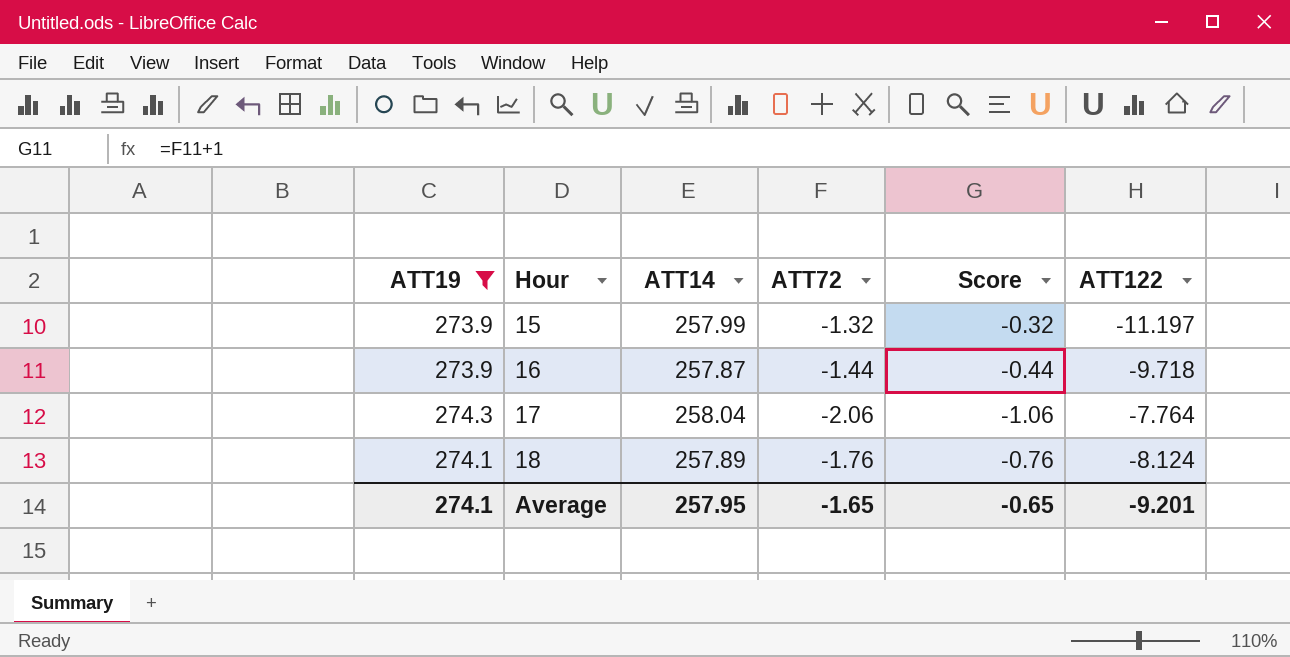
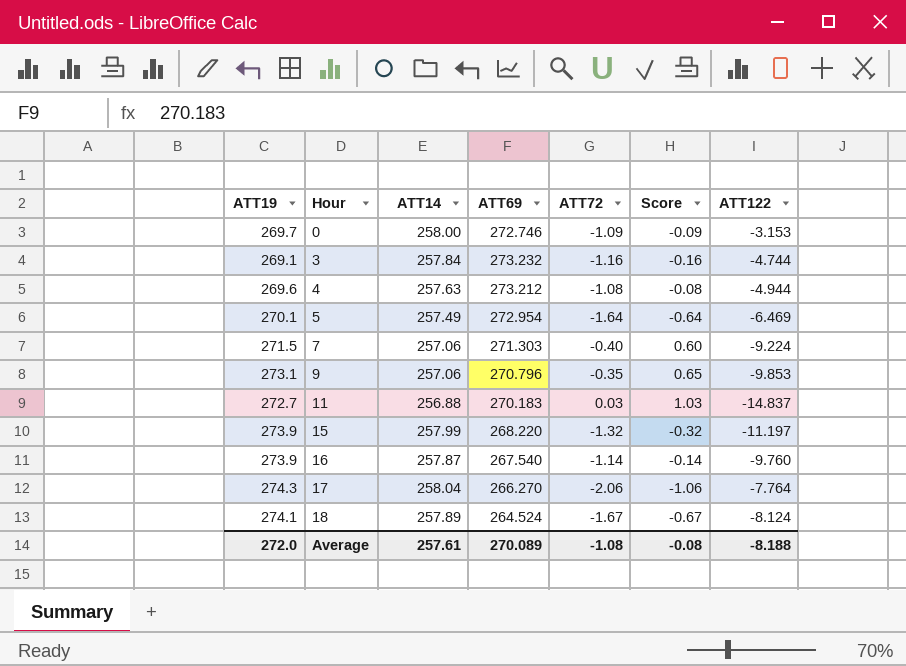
filter: ATT19 >= 273.9 -> none
column ATT69 | position: none -> 4
16 | ATT72: -1.44 -> -1.14
16 | Score: -0.44 -> -0.14
16 | ATT122: -9.718 -> -9.760
18 | ATT72: -1.76 -> -1.67
18 | Score: -0.76 -> -0.67
Average | ATT19: 274.1 -> 272.0
Average | ATT14: 257.95 -> 257.61
Average | ATT72: -1.65 -> -1.08
Average | Score: -0.65 -> -0.08
Average | ATT122: -9.201 -> -8.188

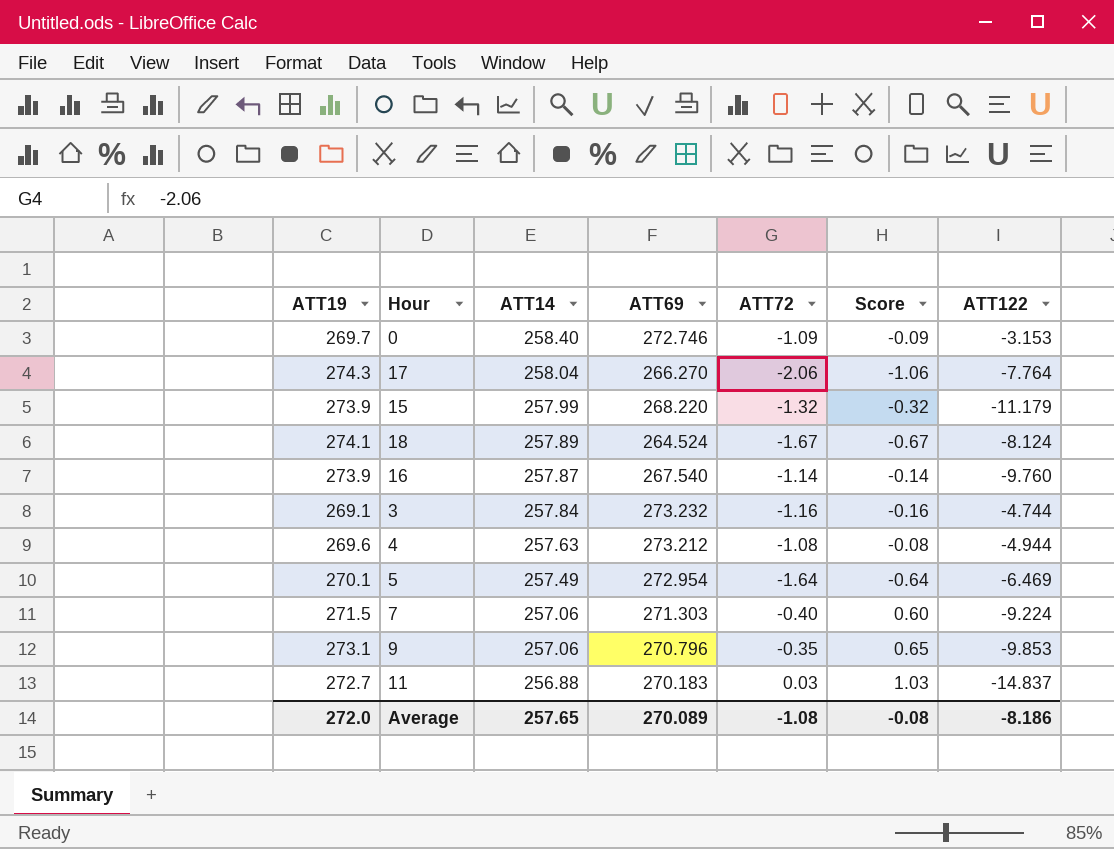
row order: Hour ascending -> ATT14 descending
0 | ATT14: 258.00 -> 258.40
15 | ATT122: -11.197 -> -11.179
Average | ATT14: 257.61 -> 257.65
Average | ATT122: -8.188 -> -8.186

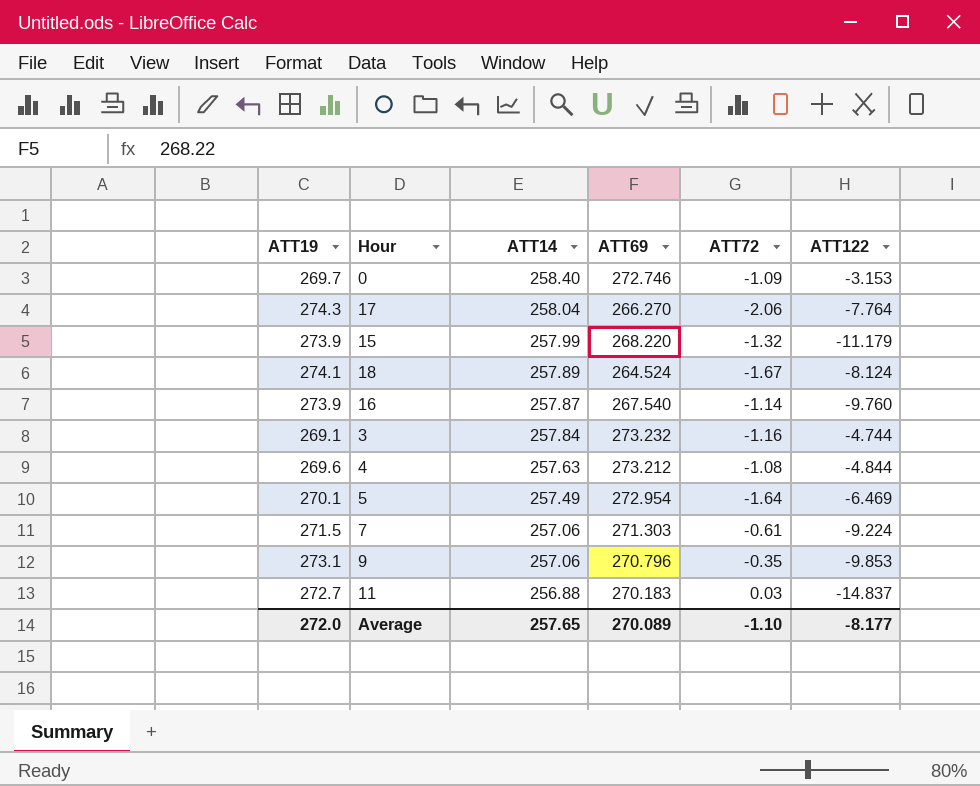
column Score | formula: [ATT72] + 1 -> none
4 | ATT122: -4.944 -> -4.844
7 | ATT72: -0.40 -> -0.61
Average | ATT72: -1.08 -> -1.10
Average | ATT122: -8.186 -> -8.177

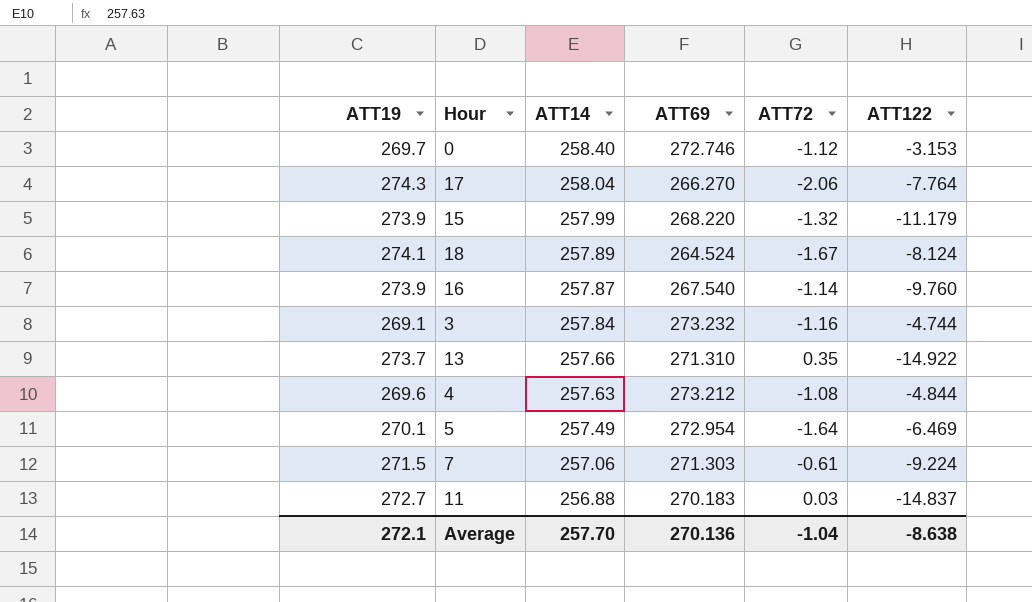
row 9: 273.1 | 257.06 | 270.796 | -0.35 | -9.853 -> none
0 | ATT72: -1.09 -> -1.12
row 13: none -> 273.7 | 257.66 | 271.310 | 0.35 | -14.922
Average | ATT19: 272.0 -> 272.1
Average | ATT14: 257.65 -> 257.70
Average | ATT69: 270.089 -> 270.136
Average | ATT72: -1.10 -> -1.04
Average | ATT122: -8.177 -> -8.638

